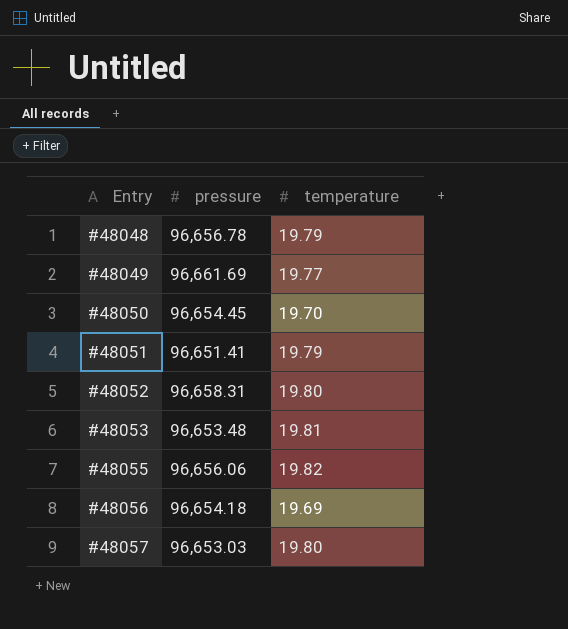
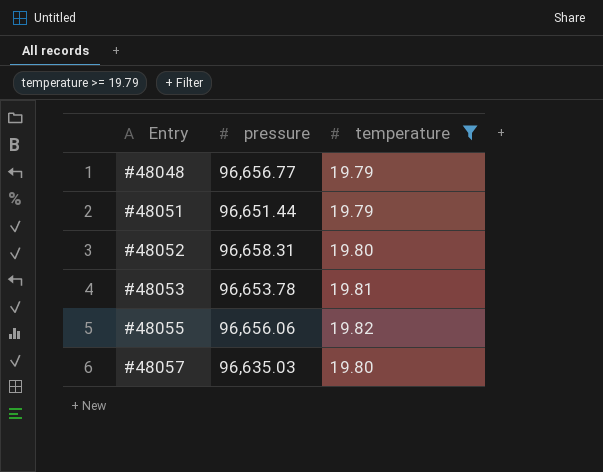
filter: none -> temperature >= 19.79
#48048 | pressure: 96,656.78 -> 96,656.77
#48051 | pressure: 96,651.41 -> 96,651.44
#48053 | pressure: 96,653.48 -> 96,653.78
#48057 | pressure: 96,653.03 -> 96,635.03

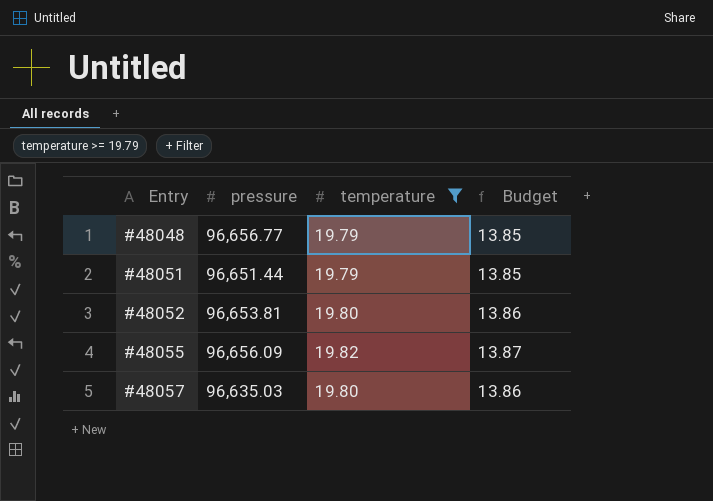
column Budget | formula: none -> [temperature] * 0.7
row #48053: 96,653.78 | 19.81 -> none
#48052 | pressure: 96,658.31 -> 96,653.81
#48055 | pressure: 96,656.06 -> 96,656.09

